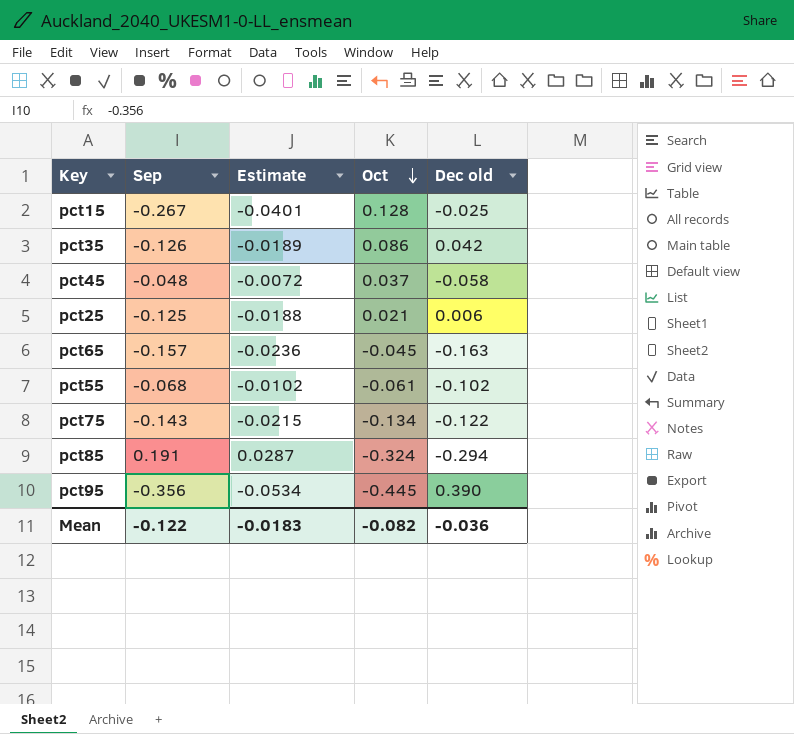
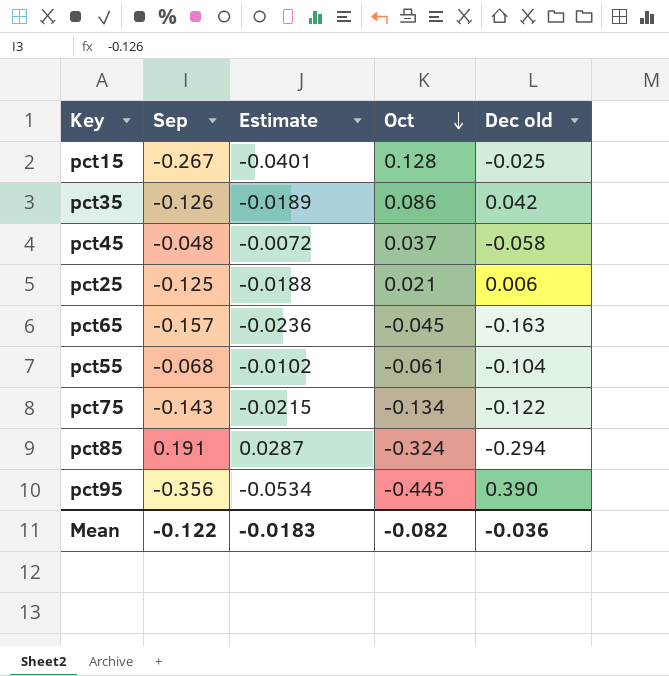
pct55 | Dec old: -0.102 -> -0.104

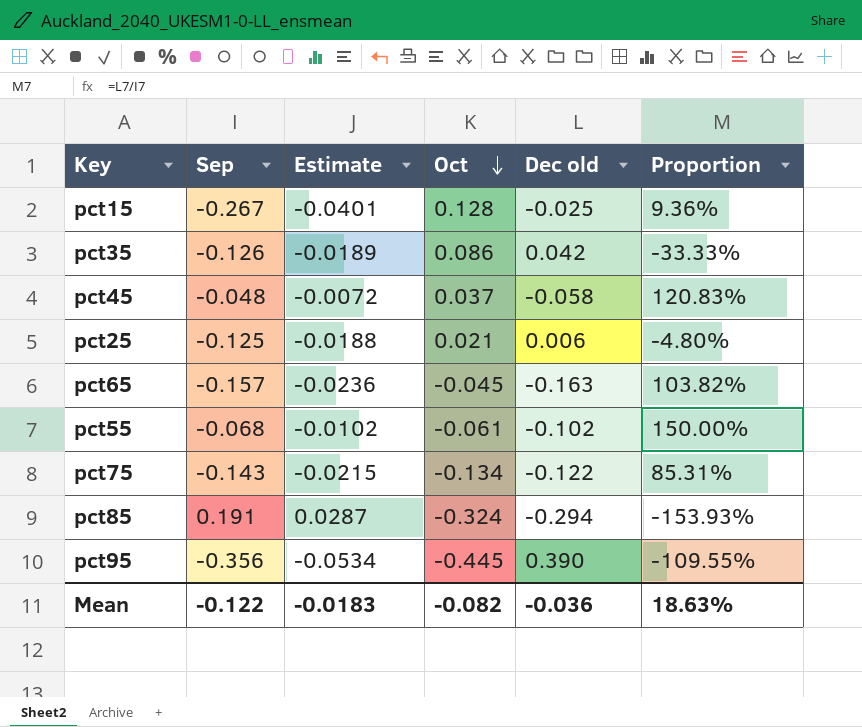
column Proportion | formula: none -> [Dec old] / [Sep]
pct55 | Dec old: -0.104 -> -0.102

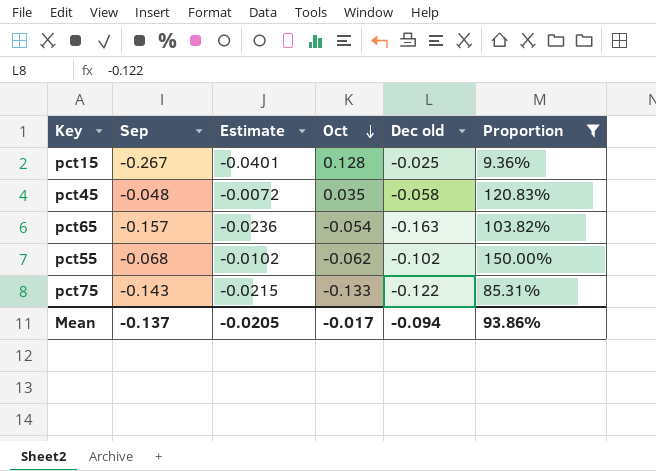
filter: none -> Proportion >= 9.36%
pct45 | Oct: 0.037 -> 0.035
pct65 | Oct: -0.045 -> -0.054
pct55 | Oct: -0.061 -> -0.062
pct75 | Oct: -0.134 -> -0.133
Mean | Sep: -0.122 -> -0.137
Mean | Estimate: -0.0183 -> -0.0205
Mean | Oct: -0.082 -> -0.017
Mean | Dec old: -0.036 -> -0.094
Mean | Proportion: 18.63% -> 93.86%

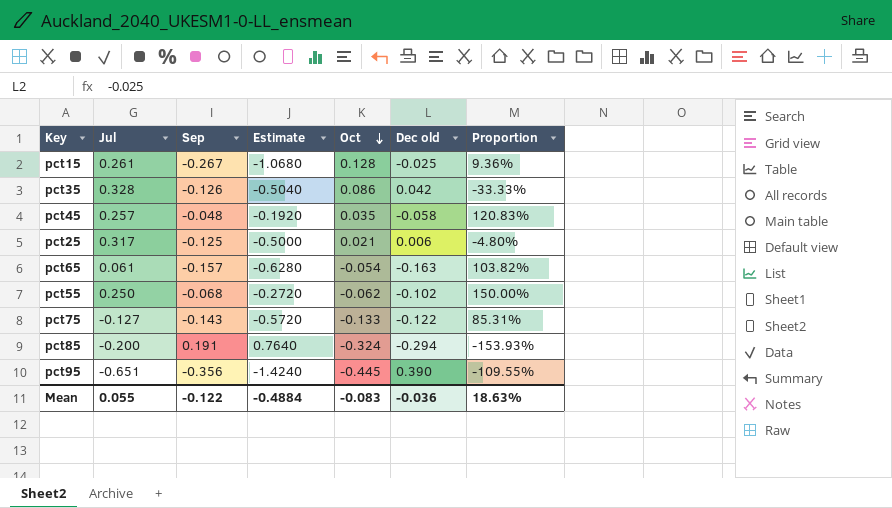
filter: Proportion >= 9.36% -> none
column Jul | position: none -> 2
column Estimate | formula: [Sep] * 0.15 -> [Sep] * 4
Mean | Sep: -0.137 -> -0.122
Mean | Estimate: -0.0205 -> -0.4884
Mean | Oct: -0.017 -> -0.083
Mean | Dec old: -0.094 -> -0.036
Mean | Proportion: 93.86% -> 18.63%

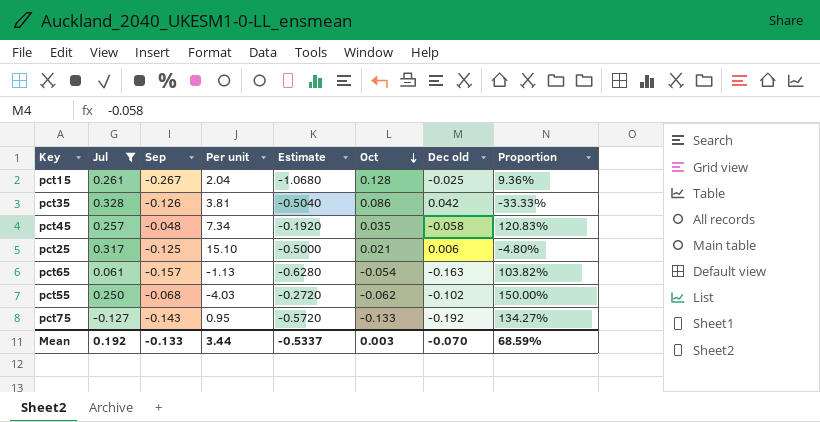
filter: none -> Jul >= -0.127
column Per unit | formula: none -> [Jul] / [Oct]
pct75 | Dec old: -0.122 -> -0.192
pct75 | Proportion: 85.31% -> 134.27%
Mean | Jul: 0.055 -> 0.192
Mean | Sep: -0.122 -> -0.133
Mean | Estimate: -0.4884 -> -0.5337
Mean | Oct: -0.083 -> 0.003
Mean | Dec old: -0.036 -> -0.070
Mean | Proportion: 18.63% -> 68.59%

